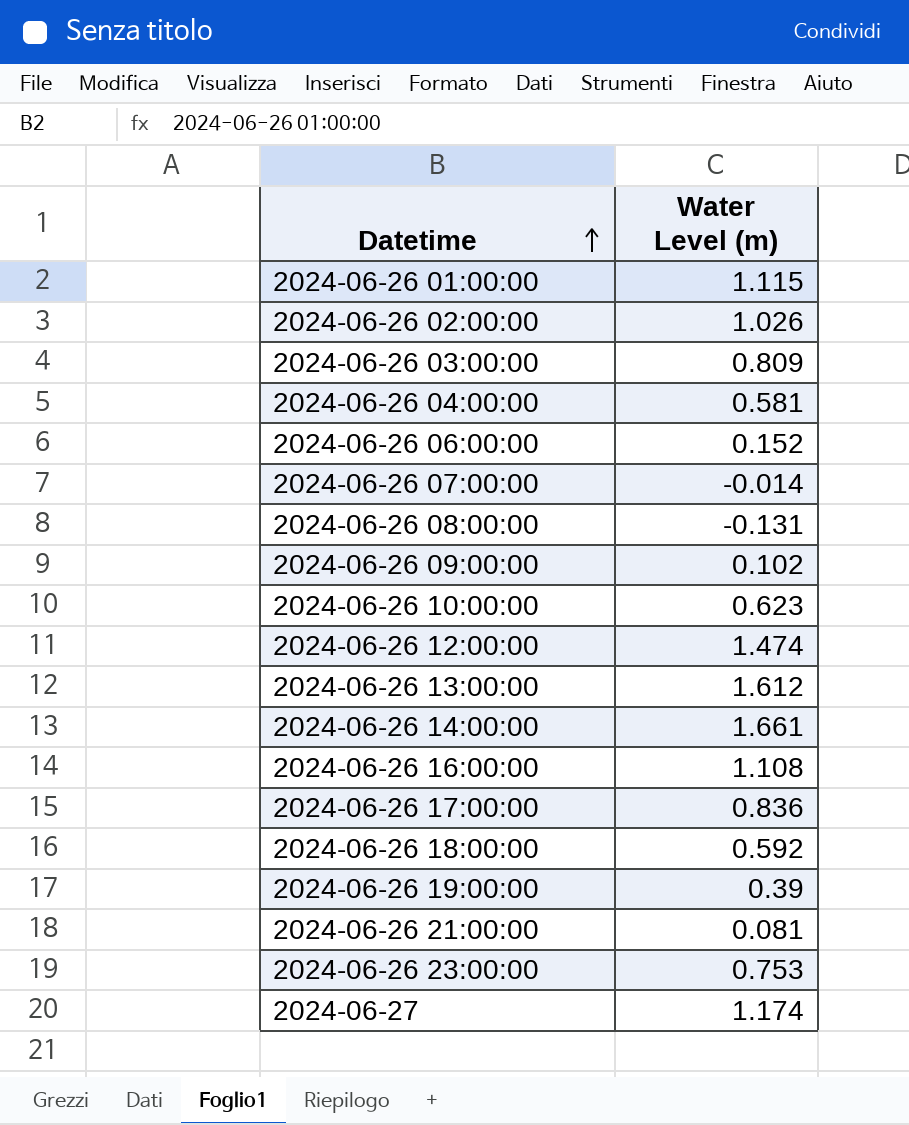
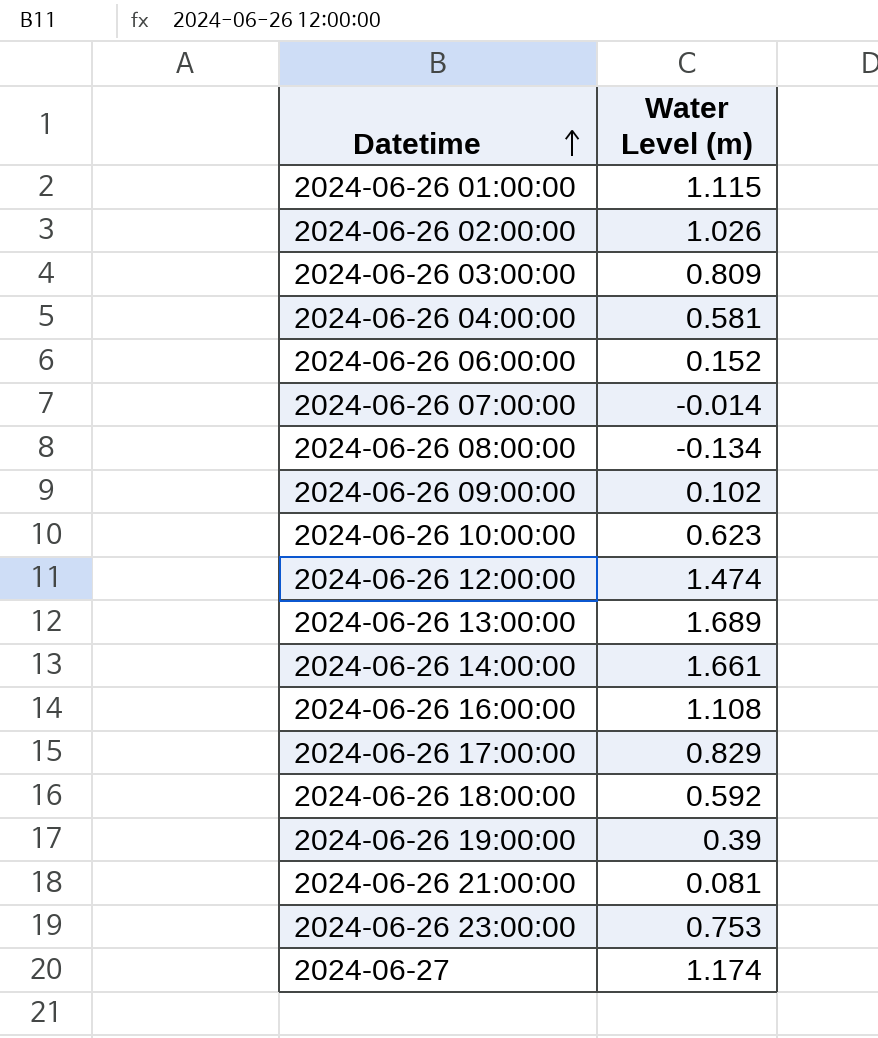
2024-06-26 08:00:00 | Water Level (m): -0.131 -> -0.134
2024-06-26 13:00:00 | Water Level (m): 1.612 -> 1.689
2024-06-26 17:00:00 | Water Level (m): 0.836 -> 0.829

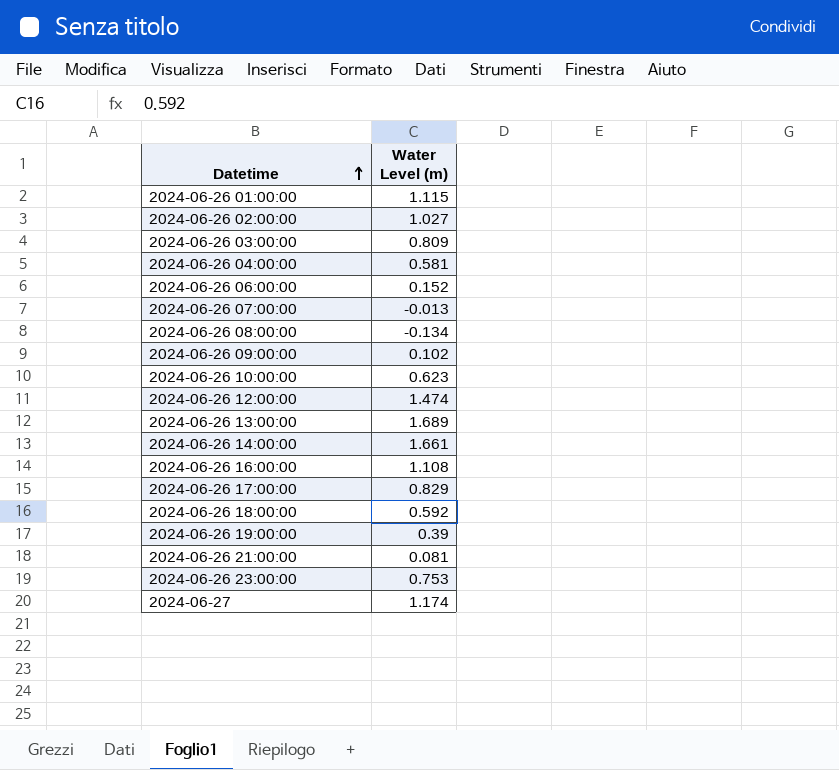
2024-06-26 02:00:00 | Water Level (m): 1.026 -> 1.027
2024-06-26 07:00:00 | Water Level (m): -0.014 -> -0.013

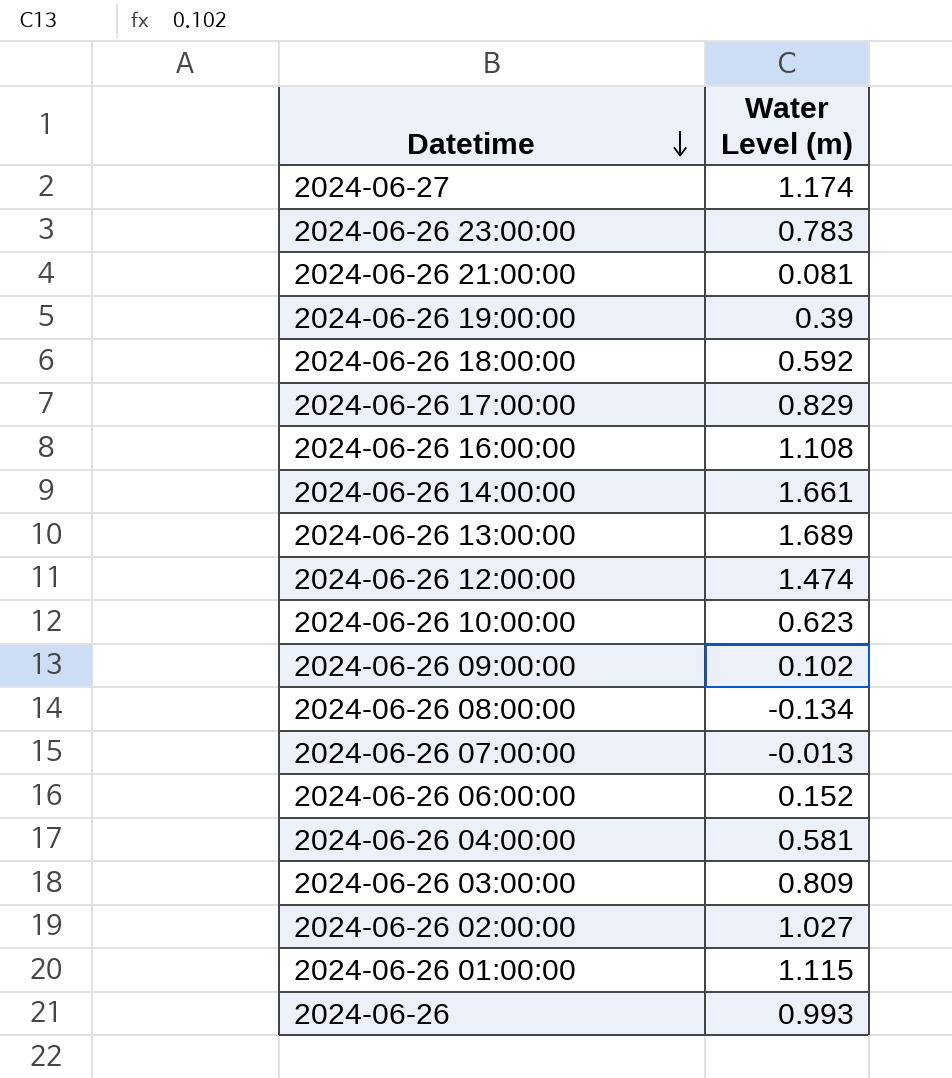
row order: Datetime ascending -> Datetime descending
2024-06-26 23:00:00 | Water Level (m): 0.753 -> 0.783
row 2024-06-26: none -> 0.993

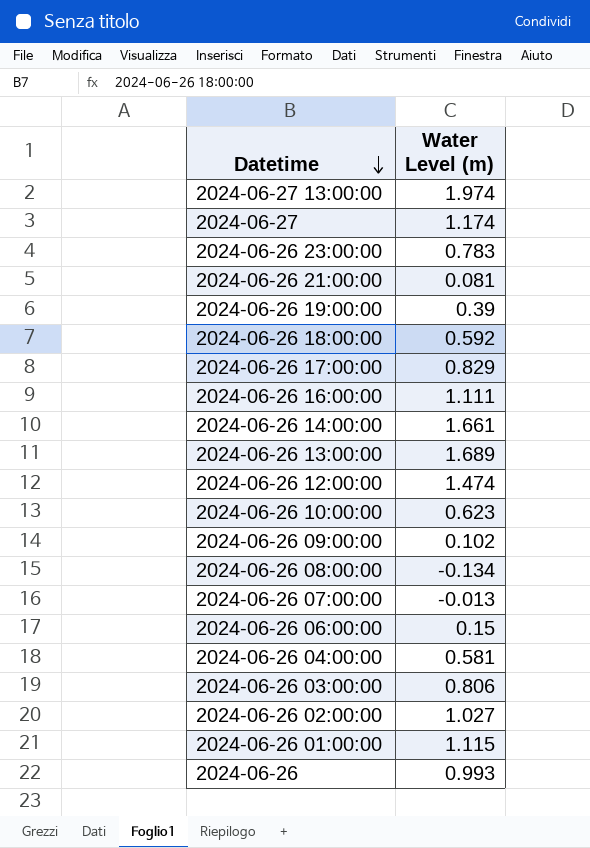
row 2024-06-27 13:00:00: none -> 1.974
2024-06-26 16:00:00 | Water Level (m): 1.108 -> 1.111
2024-06-26 06:00:00 | Water Level (m): 0.152 -> 0.15
2024-06-26 03:00:00 | Water Level (m): 0.809 -> 0.806

